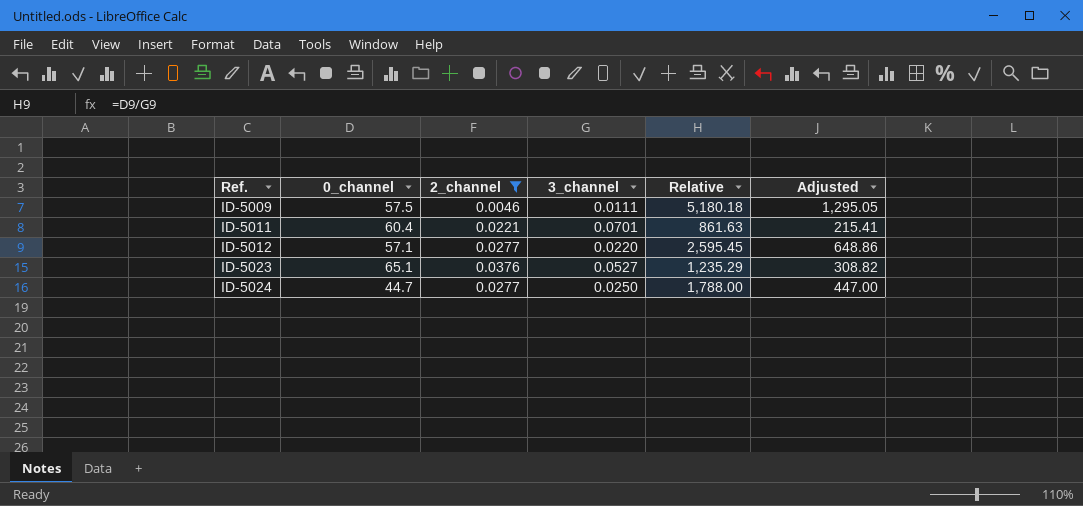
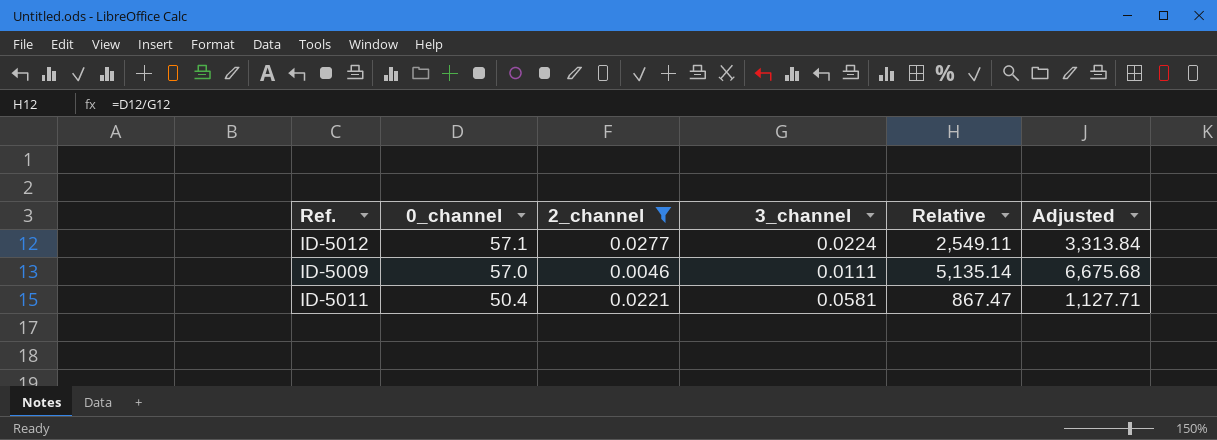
row order: Ref. ascending -> 0_channel descending
column Adjusted | formula: [Relative] * 0.25 -> [Relative] * 1.3
row ID-5023: 65.1 | 0.0376 | 0.0527 | 1,235.29 | 308.82 -> none
row ID-5024: 44.7 | 0.0277 | 0.0250 | 1,788.00 | 447.00 -> none
ID-5012 | 3_channel: 0.0220 -> 0.0224
ID-5012 | Relative: 2,595.45 -> 2,549.11
ID-5009 | 0_channel: 57.5 -> 57.0
ID-5009 | Relative: 5,180.18 -> 5,135.14
ID-5011 | 0_channel: 60.4 -> 50.4
ID-5011 | 3_channel: 0.0701 -> 0.0581
ID-5011 | Relative: 861.63 -> 867.47

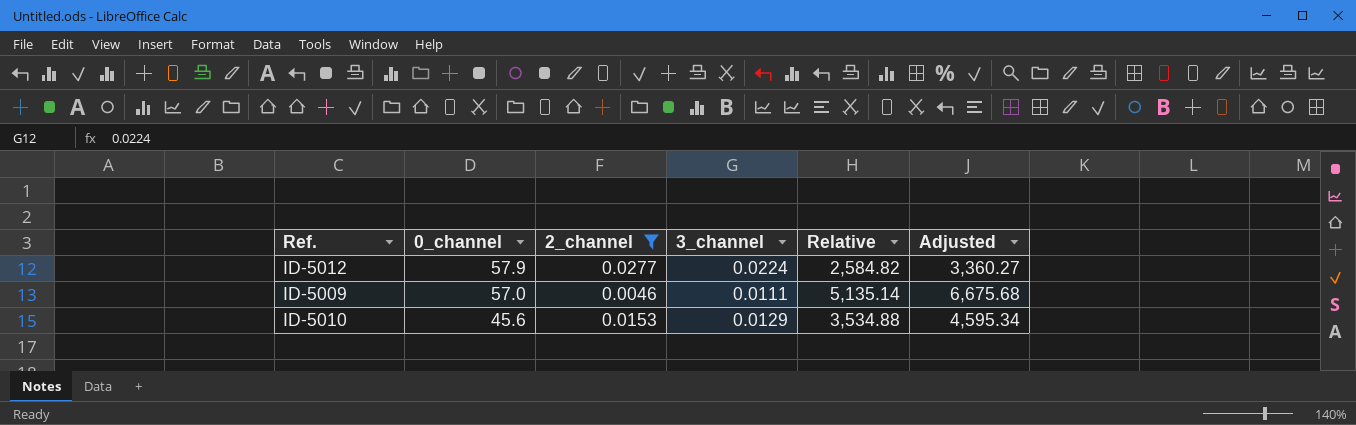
row ID-5011: 50.4 | 0.0221 | 0.0581 | 867.47 | 1,127.71 -> none
ID-5012 | 0_channel: 57.1 -> 57.9
ID-5012 | Relative: 2,549.11 -> 2,584.82
ID-5012 | Adjusted: 3,313.84 -> 3,360.27
row ID-5010: none -> 45.6 | 0.0153 | 0.0129 | 3,534.88 | 4,595.34

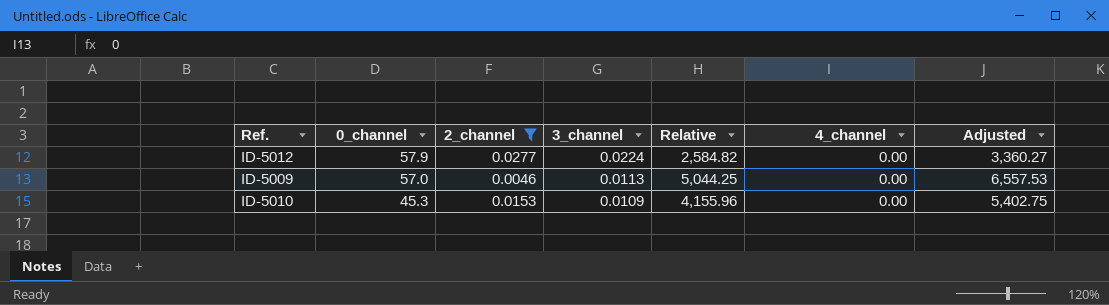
column 4_channel | position: none -> 6
ID-5009 | 3_channel: 0.0111 -> 0.0113
ID-5009 | Relative: 5,135.14 -> 5,044.25
ID-5009 | Adjusted: 6,675.68 -> 6,557.53
ID-5010 | 0_channel: 45.6 -> 45.3
ID-5010 | 3_channel: 0.0129 -> 0.0109
ID-5010 | Relative: 3,534.88 -> 4,155.96
ID-5010 | Adjusted: 4,595.34 -> 5,402.75

